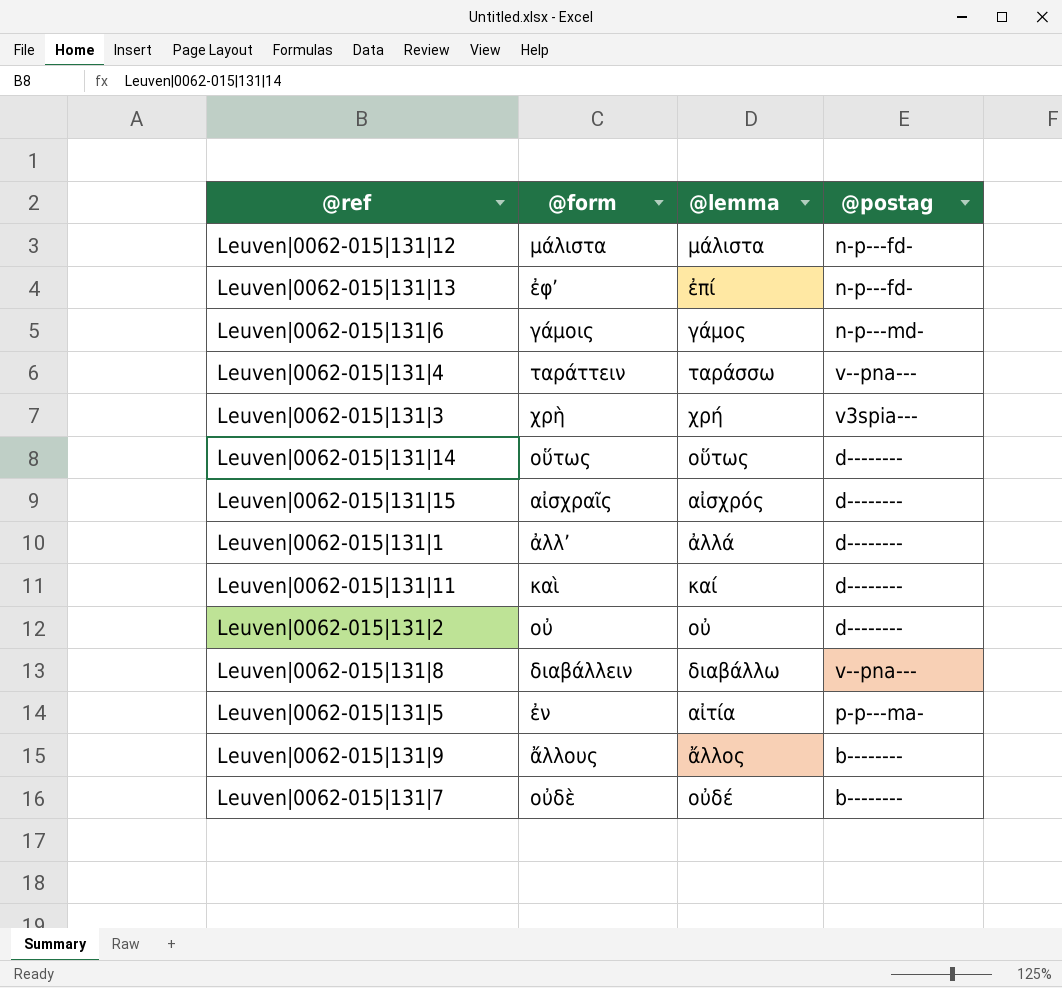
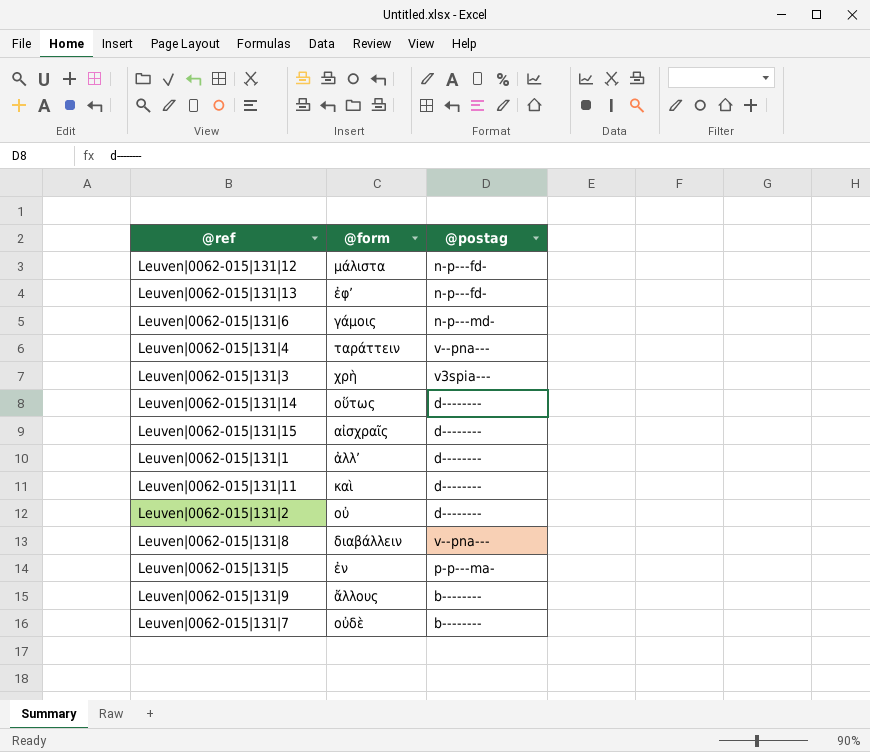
column @lemma | position: 3 -> none

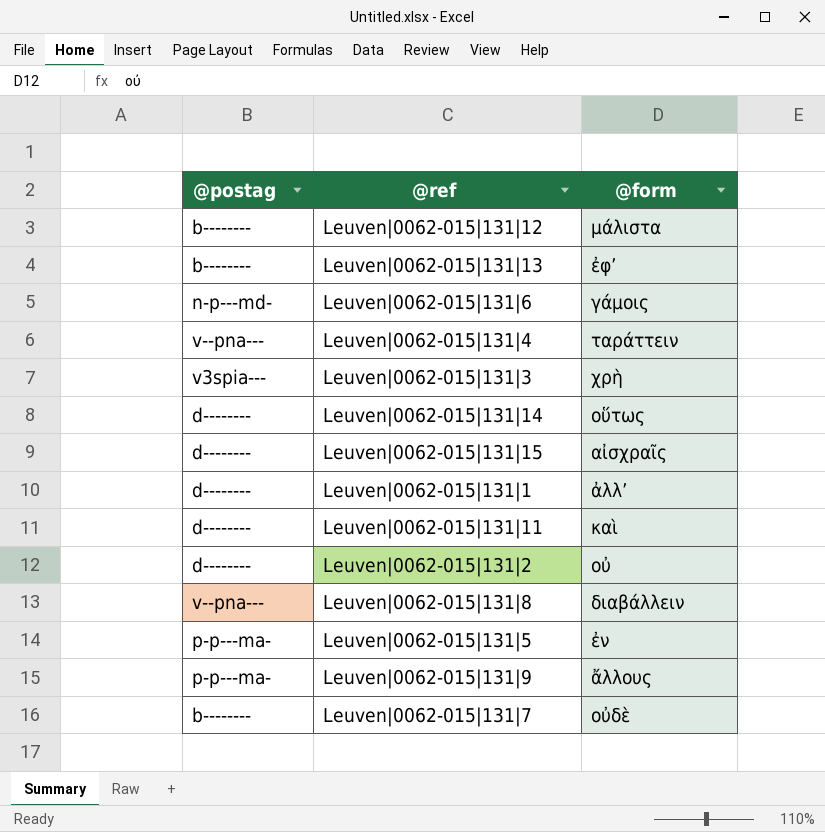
column @postag | position: 3 -> 1
Leuven|0062-015|131|12 | @postag: n-p---fd- -> b--------
Leuven|0062-015|131|13 | @postag: n-p---fd- -> b--------
Leuven|0062-015|131|9 | @postag: b-------- -> p-p---ma-

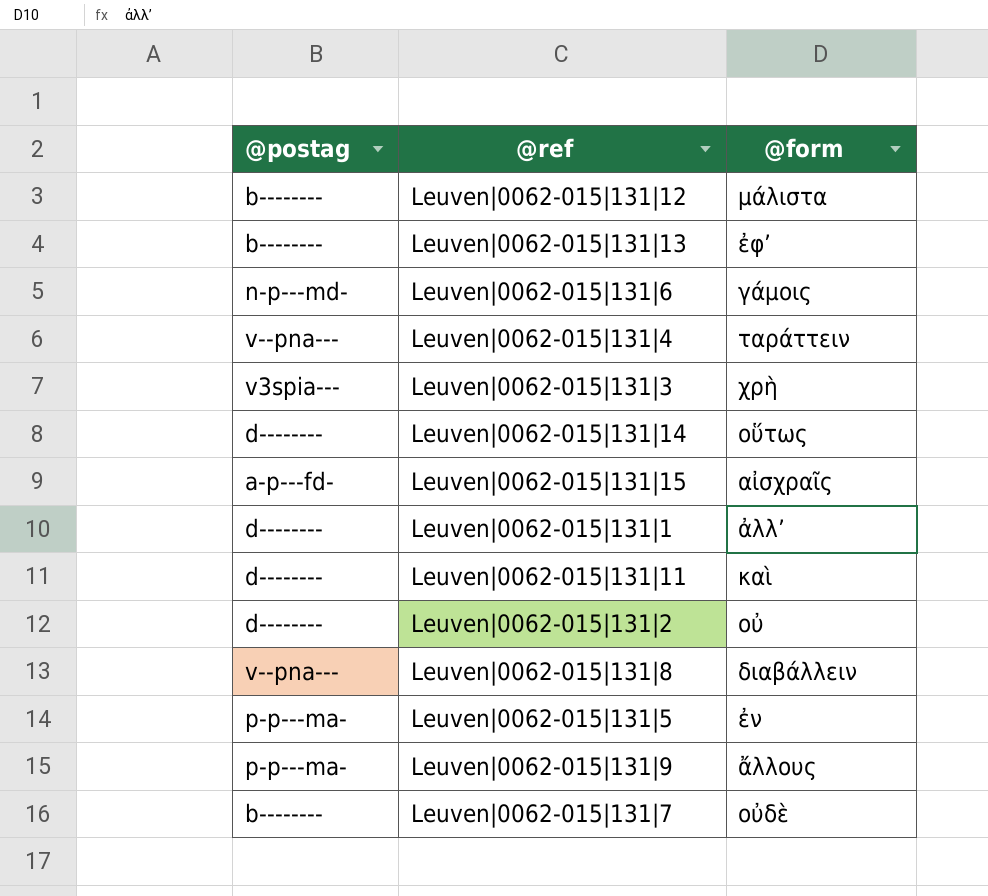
Leuven|0062-015|131|15 | @postag: d-------- -> a-p---fd-

